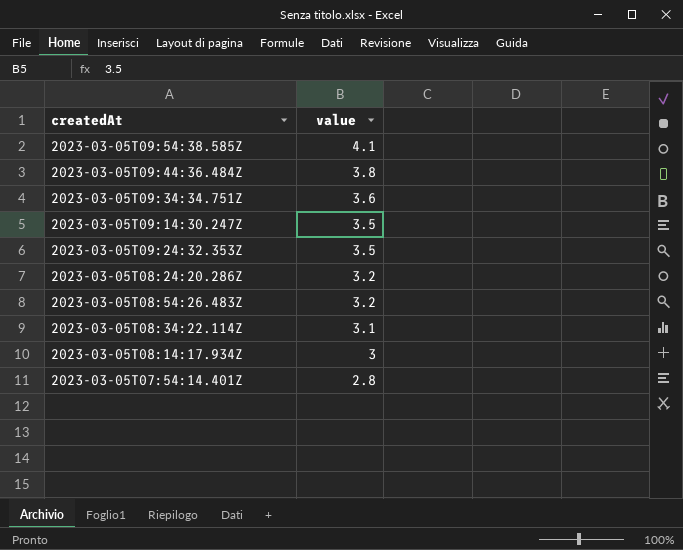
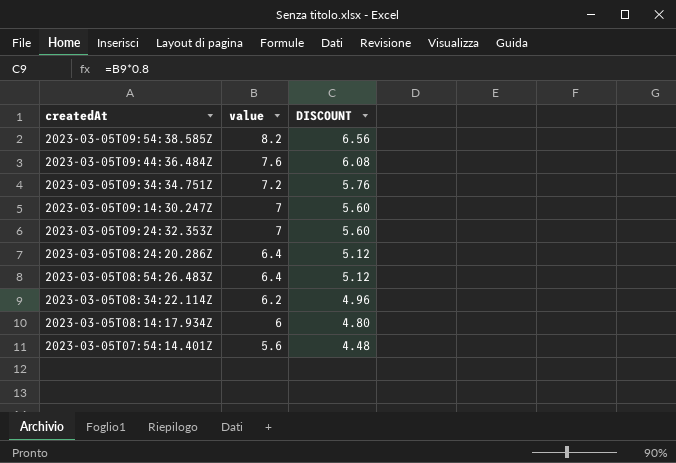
column DISCOUNT | formula: none -> [value] * 0.8
2023-03-05T09:54:38.585Z | value: 4.1 -> 8.2
2023-03-05T09:44:36.484Z | value: 3.8 -> 7.6
2023-03-05T09:34:34.751Z | value: 3.6 -> 7.2
2023-03-05T09:14:30.247Z | value: 3.5 -> 7
2023-03-05T09:24:32.353Z | value: 3.5 -> 7
2023-03-05T08:24:20.286Z | value: 3.2 -> 6.4
2023-03-05T08:54:26.483Z | value: 3.2 -> 6.4
2023-03-05T08:34:22.114Z | value: 3.1 -> 6.2
2023-03-05T08:14:17.934Z | value: 3 -> 6
2023-03-05T07:54:14.401Z | value: 2.8 -> 5.6

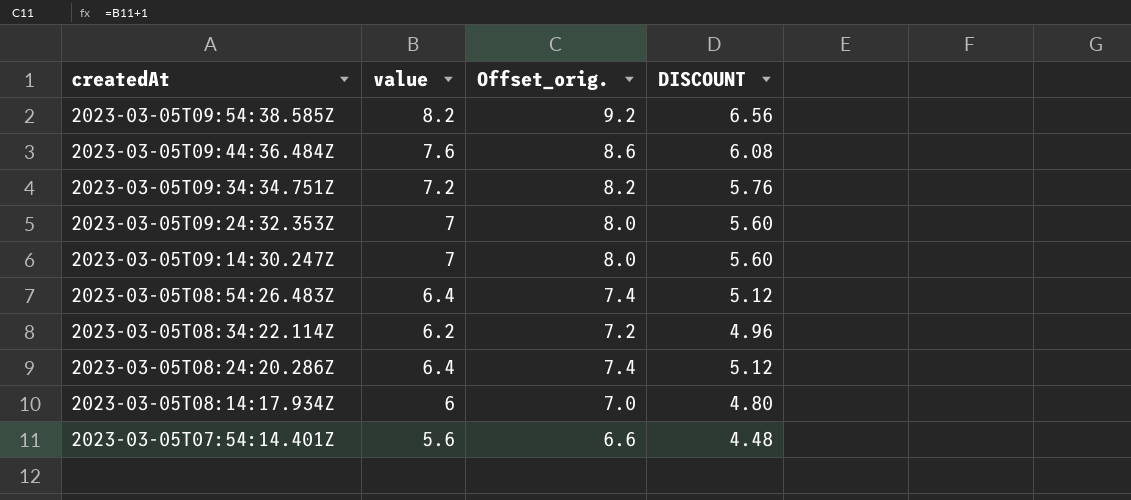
row order: value descending -> createdAt descending
column Offset_orig. | formula: none -> [value] + 1

